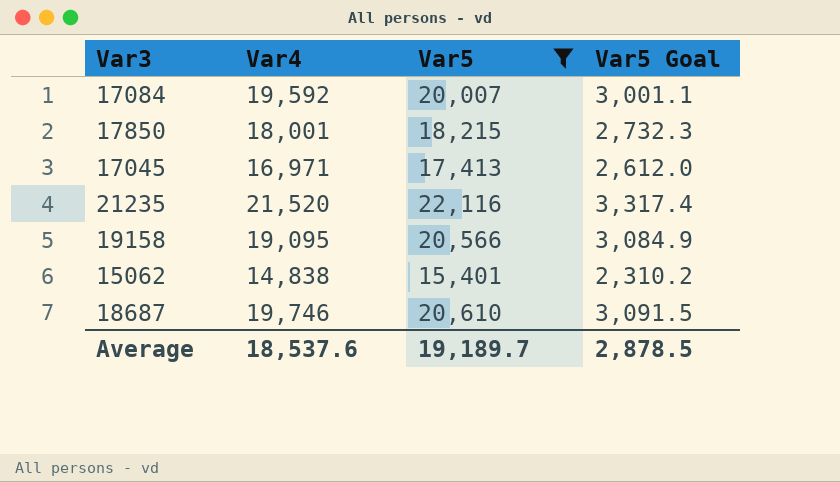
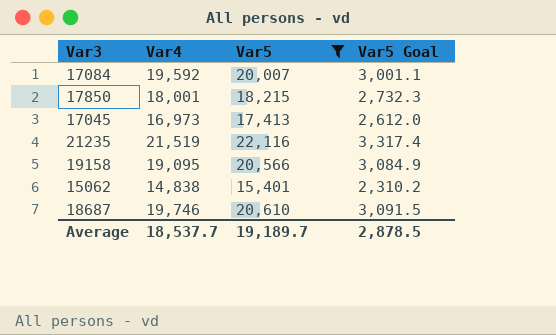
17045 | Var4: 16,971 -> 16,973
21235 | Var4: 21,520 -> 21,519
Average | Var4: 18,537.6 -> 18,537.7

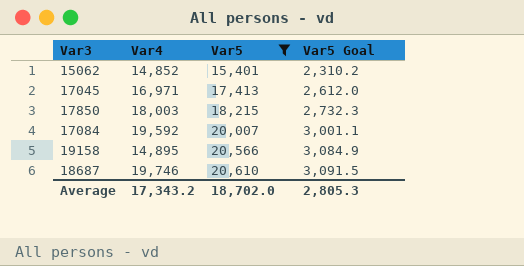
row order: none -> Var5 ascending
row 21235: 21,519 | 22,116 | 3,317.4 -> none
15062 | Var4: 14,838 -> 14,852
17045 | Var4: 16,973 -> 16,971
17850 | Var4: 18,001 -> 18,003
19158 | Var4: 19,095 -> 14,895
Average | Var4: 18,537.7 -> 17,343.2
Average | Var5: 19,189.7 -> 18,702.0
Average | Var5 Goal: 2,878.5 -> 2,805.3

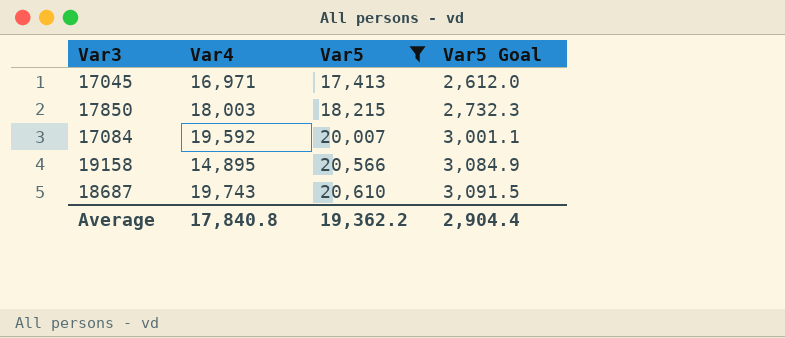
row 15062: 14,852 | 15,401 | 2,310.2 -> none
18687 | Var4: 19,746 -> 19,743
Average | Var4: 17,343.2 -> 17,840.8
Average | Var5: 18,702.0 -> 19,362.2
Average | Var5 Goal: 2,805.3 -> 2,904.4

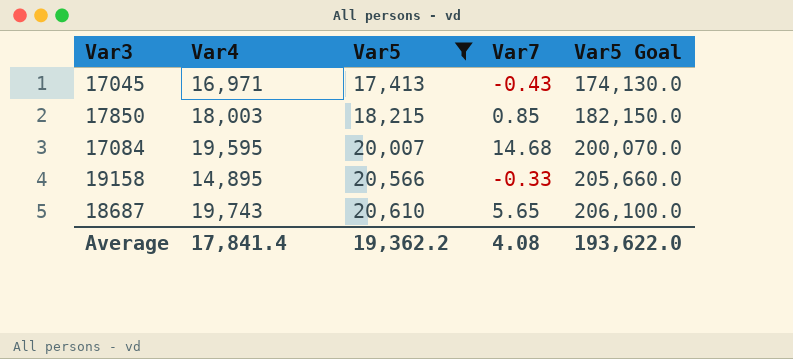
column Var7 | position: none -> 4
column Var5 Goal | formula: [Var5] * 0.15 -> [Var5] * 10
17084 | Var4: 19,592 -> 19,595
Average | Var4: 17,840.8 -> 17,841.4
Average | Var5 Goal: 2,904.4 -> 193,622.0

